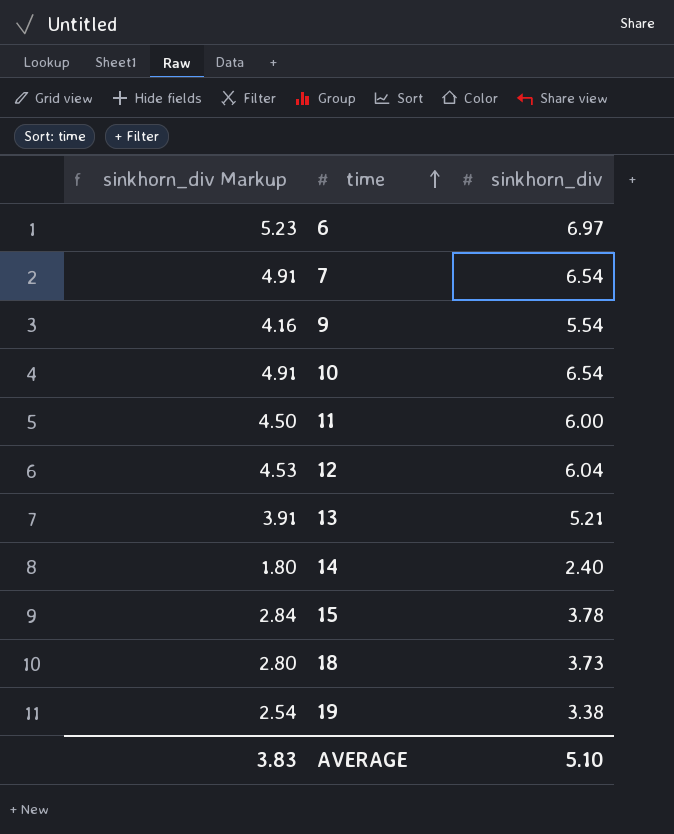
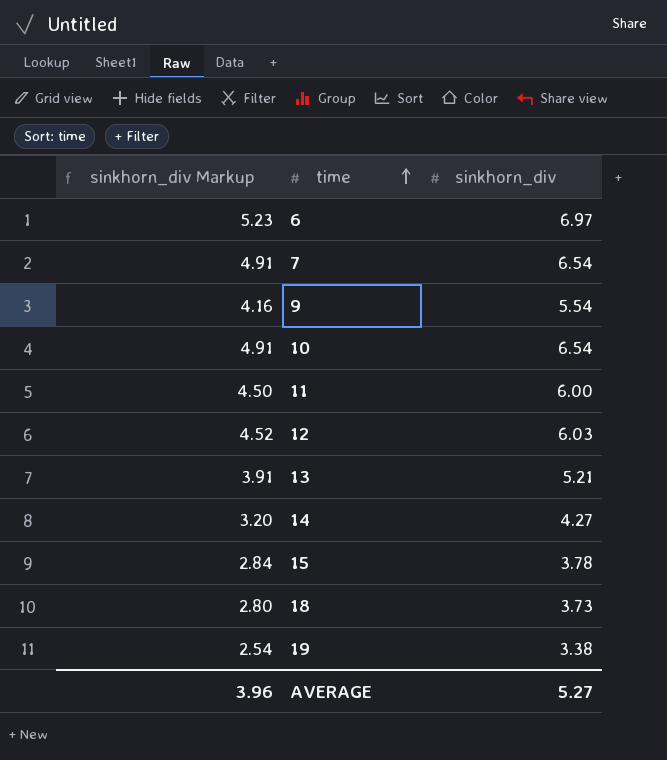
12 | sinkhorn_div Markup: 4.53 -> 4.52
12 | sinkhorn_div: 6.04 -> 6.03
14 | sinkhorn_div Markup: 1.80 -> 3.20
14 | sinkhorn_div: 2.40 -> 4.27
AVERAGE | sinkhorn_div Markup: 3.83 -> 3.96
AVERAGE | sinkhorn_div: 5.10 -> 5.27

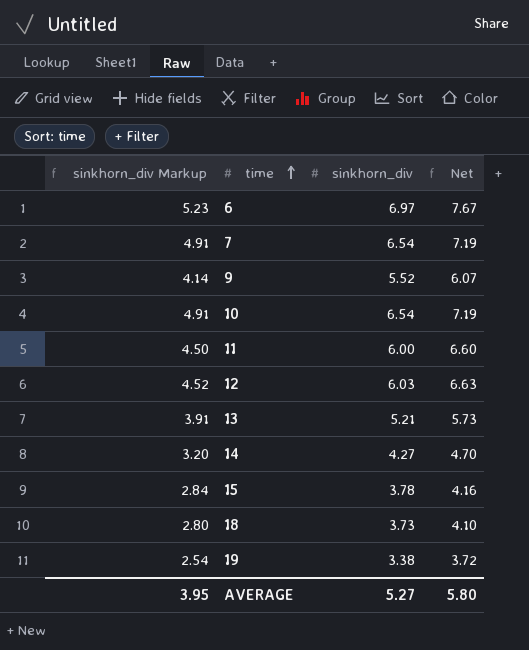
column Net | formula: none -> [sinkhorn_div] * 1.1
9 | sinkhorn_div Markup: 4.16 -> 4.14
9 | sinkhorn_div: 5.54 -> 5.52
AVERAGE | sinkhorn_div Markup: 3.96 -> 3.95

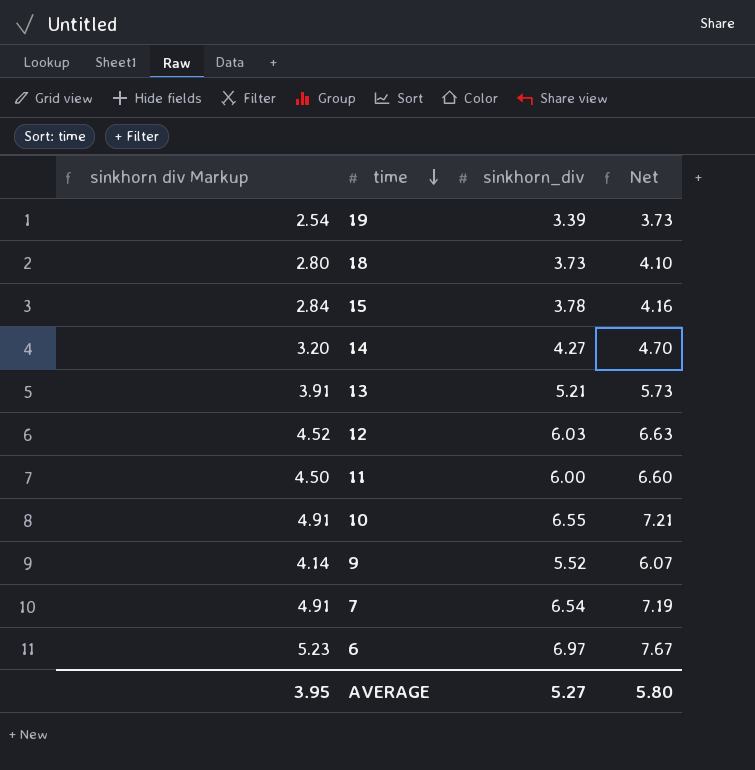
row order: time ascending -> time descending
column name: sinkhorn_div Markup -> sinkhorn div Markup
19 | sinkhorn_div: 3.38 -> 3.39
19 | Net: 3.72 -> 3.73
10 | sinkhorn_div: 6.54 -> 6.55
10 | Net: 7.19 -> 7.21

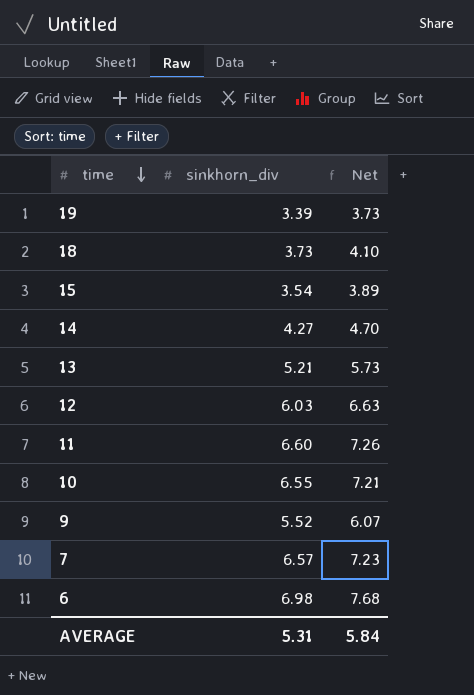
column sinkhorn div Markup | formula: [sinkhorn_div] * 0.75 -> none
15 | sinkhorn_div: 3.78 -> 3.54
15 | Net: 4.16 -> 3.89
11 | sinkhorn_div: 6.00 -> 6.60
11 | Net: 6.60 -> 7.26
7 | sinkhorn_div: 6.54 -> 6.57
7 | Net: 7.19 -> 7.23
6 | sinkhorn_div: 6.97 -> 6.98
6 | Net: 7.67 -> 7.68
AVERAGE | sinkhorn_div: 5.27 -> 5.31
AVERAGE | Net: 5.80 -> 5.84

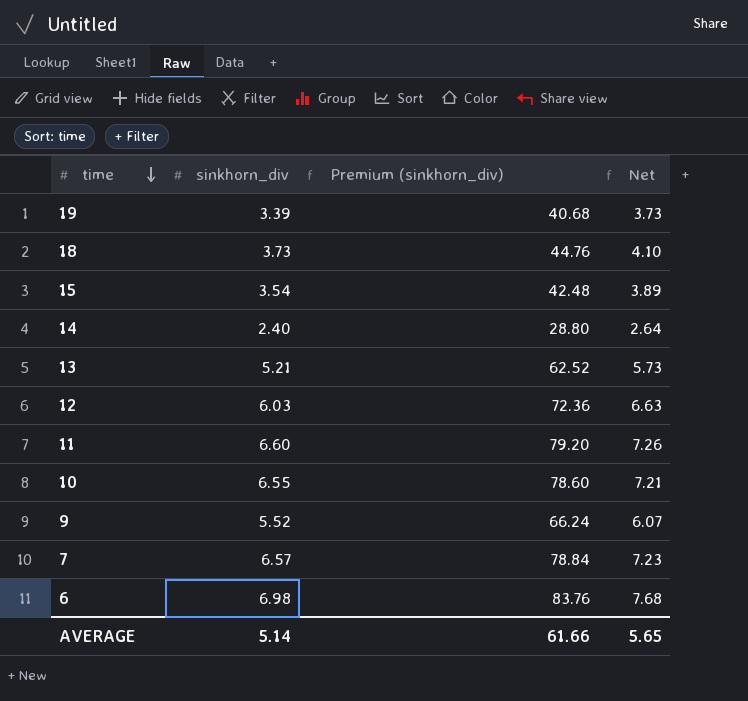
column Premium (sinkhorn_div) | formula: none -> [sinkhorn_div] * 12
14 | sinkhorn_div: 4.27 -> 2.40
14 | Net: 4.70 -> 2.64
AVERAGE | sinkhorn_div: 5.31 -> 5.14
AVERAGE | Net: 5.84 -> 5.65

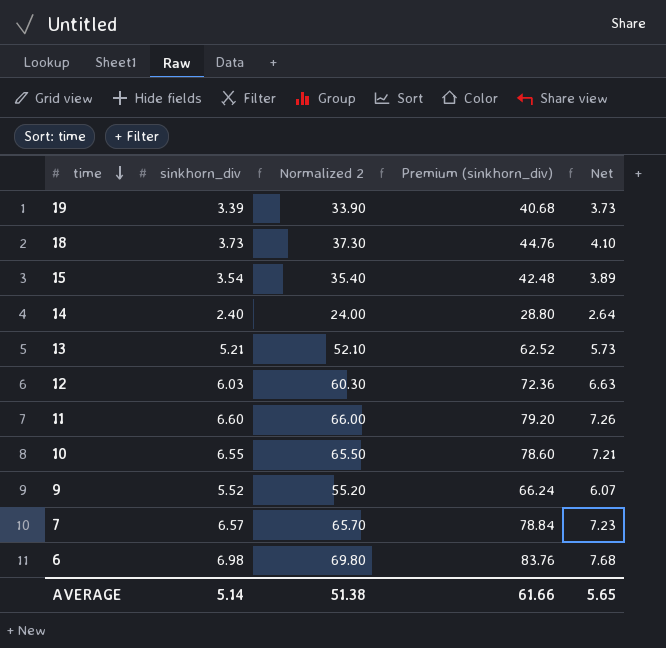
column Normalized 2 | formula: none -> [sinkhorn_div] * 10

